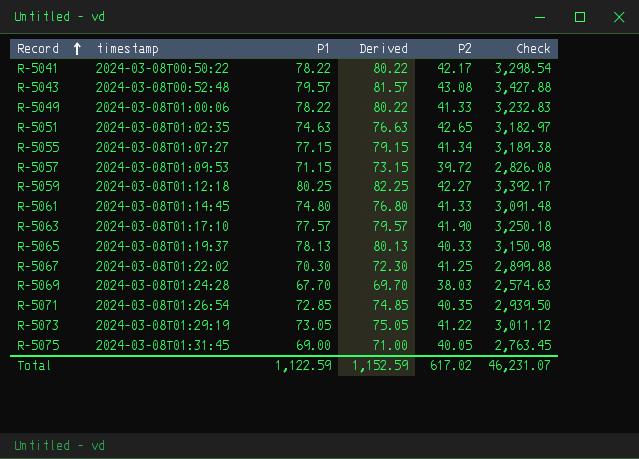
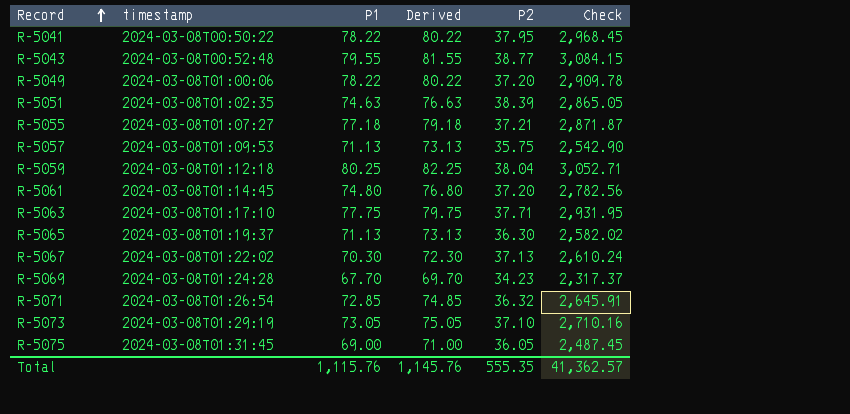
R-5041 | P2: 42.17 -> 37.95
R-5041 | Check: 3,298.54 -> 2,968.45
R-5043 | P1: 79.57 -> 79.55
R-5043 | Derived: 81.57 -> 81.55
R-5043 | P2: 43.08 -> 38.77
R-5043 | Check: 3,427.88 -> 3,084.15
R-5049 | P2: 41.33 -> 37.20
R-5049 | Check: 3,232.83 -> 2,909.78
R-5051 | P2: 42.65 -> 38.39
R-5051 | Check: 3,182.97 -> 2,865.05
R-5055 | P1: 77.15 -> 77.18
R-5055 | Derived: 79.15 -> 79.18
R-5055 | P2: 41.34 -> 37.21
R-5055 | Check: 3,189.38 -> 2,871.87
R-5057 | P1: 71.15 -> 71.13
R-5057 | Derived: 73.15 -> 73.13
R-5057 | P2: 39.72 -> 35.75
R-5057 | Check: 2,826.08 -> 2,542.90
R-5059 | P2: 42.27 -> 38.04
R-5059 | Check: 3,392.17 -> 3,052.71
R-5061 | P2: 41.33 -> 37.20
R-5061 | Check: 3,091.48 -> 2,782.56
R-5063 | P1: 77.57 -> 77.75
R-5063 | Derived: 79.57 -> 79.75
R-5063 | P2: 41.90 -> 37.71
R-5063 | Check: 3,250.18 -> 2,931.95
R-5065 | P1: 78.13 -> 71.13
R-5065 | Derived: 80.13 -> 73.13
R-5065 | P2: 40.33 -> 36.30
R-5065 | Check: 3,150.98 -> 2,582.02
R-5067 | P2: 41.25 -> 37.13
R-5067 | Check: 2,899.88 -> 2,610.24
R-5069 | P2: 38.03 -> 34.23
R-5069 | Check: 2,574.63 -> 2,317.37
R-5071 | P2: 40.35 -> 36.32
R-5071 | Check: 2,939.50 -> 2,645.91
R-5073 | P2: 41.22 -> 37.10
R-5073 | Check: 3,011.12 -> 2,710.16
R-5075 | P2: 40.05 -> 36.05
R-5075 | Check: 2,763.45 -> 2,487.45
Total | P1: 1,122.59 -> 1,115.76
Total | Derived: 1,152.59 -> 1,145.76
Total | P2: 617.02 -> 555.35
Total | Check: 46,231.07 -> 41,362.57

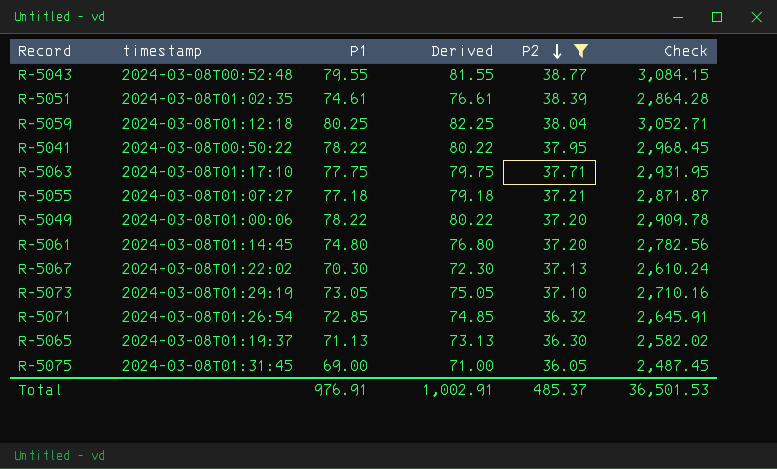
filter: none -> P2 >= 36.05
row order: Record ascending -> P2 descending
R-5051 | P1: 74.63 -> 74.61
R-5051 | Derived: 76.63 -> 76.61
R-5051 | Check: 2,865.05 -> 2,864.28
Total | P1: 1,115.76 -> 976.91
Total | Derived: 1,145.76 -> 1,002.91
Total | P2: 555.35 -> 485.37
Total | Check: 41,362.57 -> 36,501.53

